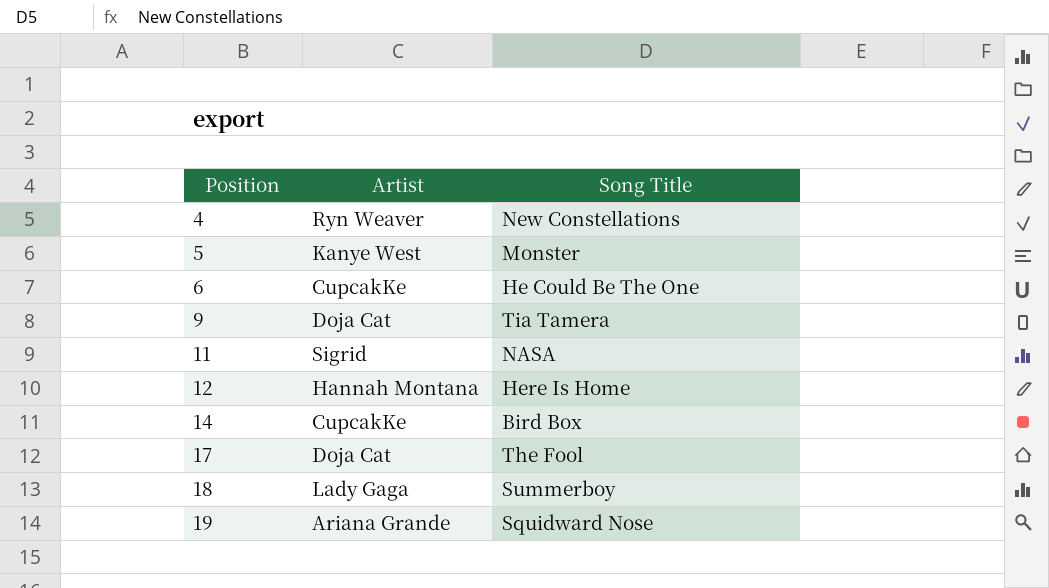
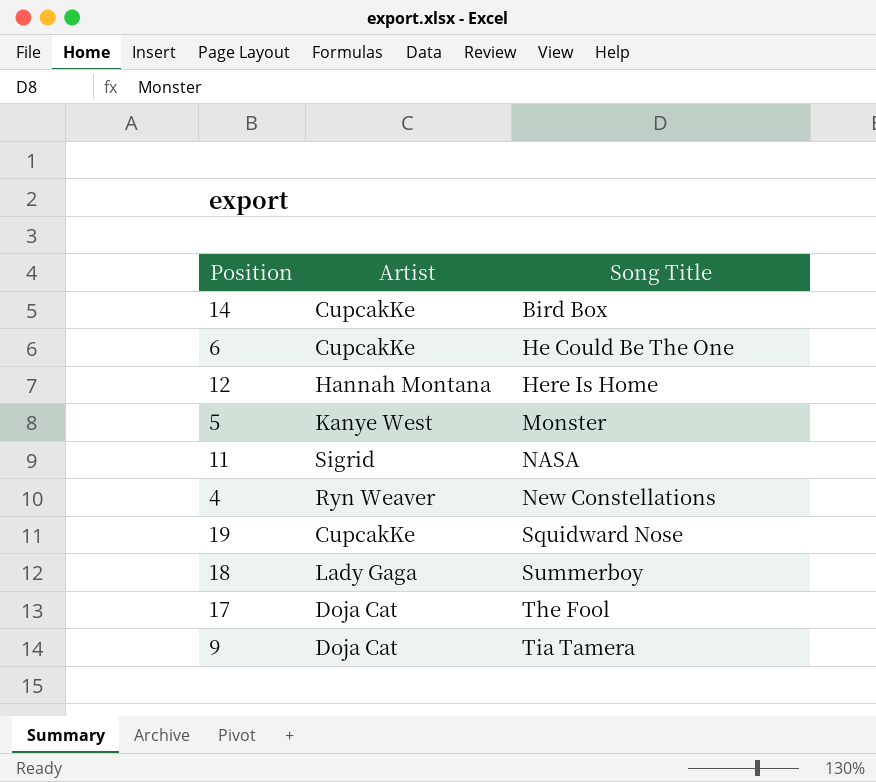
row order: Position ascending -> Song Title ascending
19 | Artist: Ariana Grande -> CupcakKe

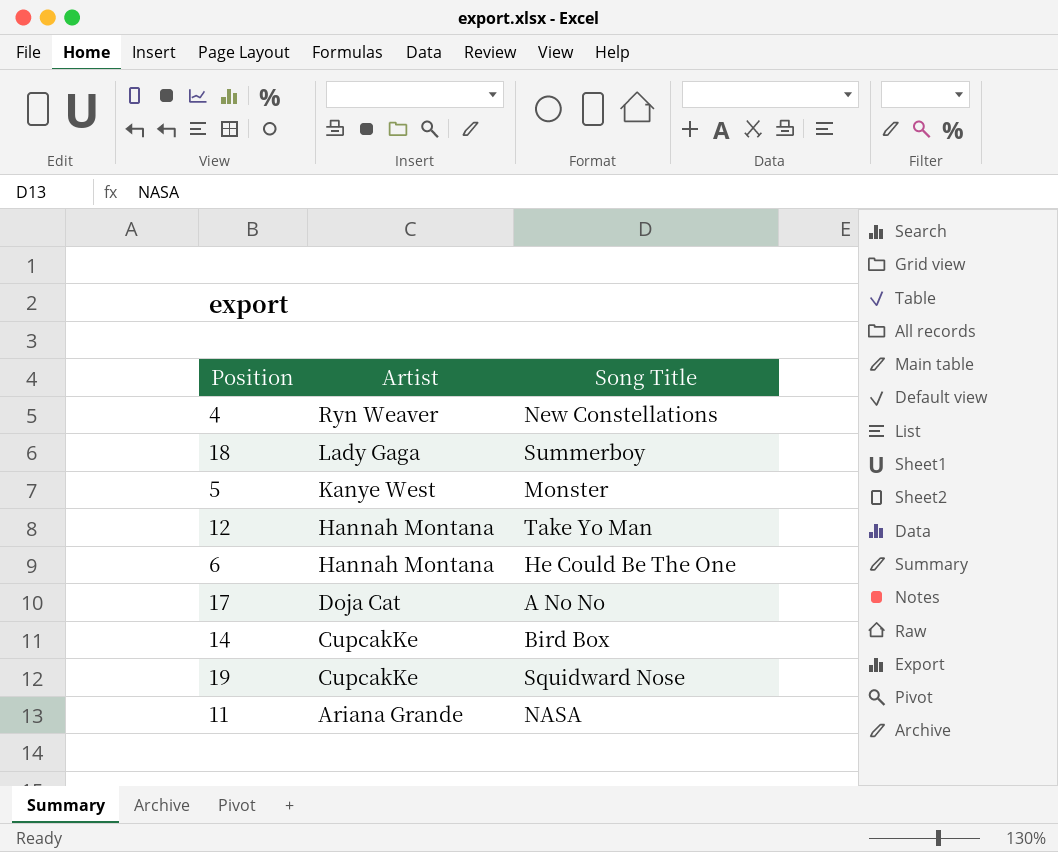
row order: Song Title ascending -> Artist descending
row 9: Doja Cat | Tia Tamera -> none
12 | Song Title: Here Is Home -> Take Yo Man
6 | Artist: CupcakKe -> Hannah Montana
17 | Song Title: The Fool -> A No No
11 | Artist: Sigrid -> Ariana Grande

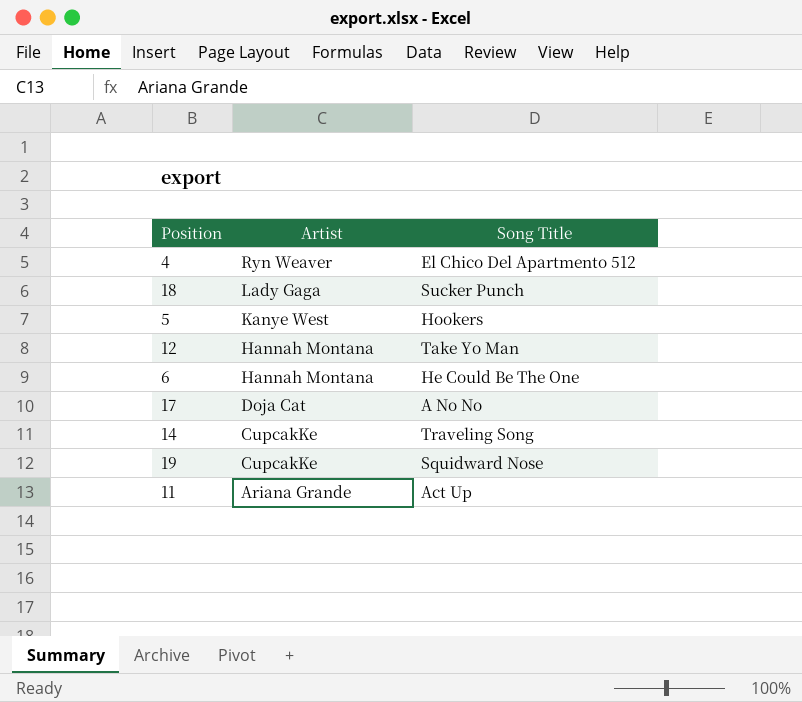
4 | Song Title: New Constellations -> El Chico Del Apartmento 512
18 | Song Title: Summerboy -> Sucker Punch
5 | Song Title: Monster -> Hookers
14 | Song Title: Bird Box -> Traveling Song
11 | Song Title: NASA -> Act Up

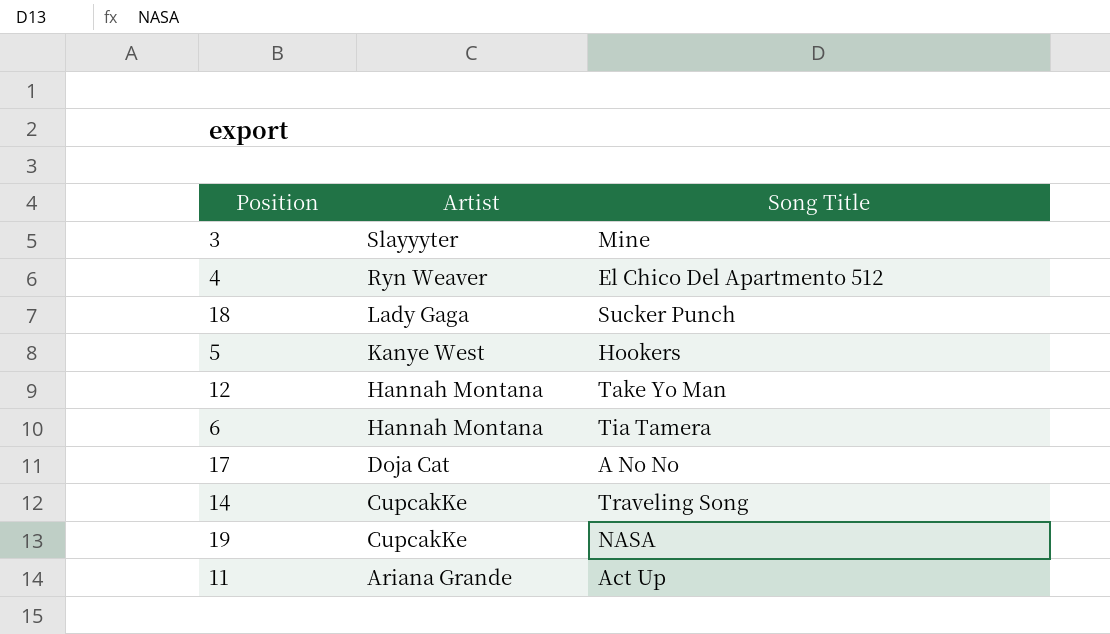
row 3: none -> Slayyyter | Mine
6 | Song Title: He Could Be The One -> Tia Tamera
19 | Song Title: Squidward Nose -> NASA

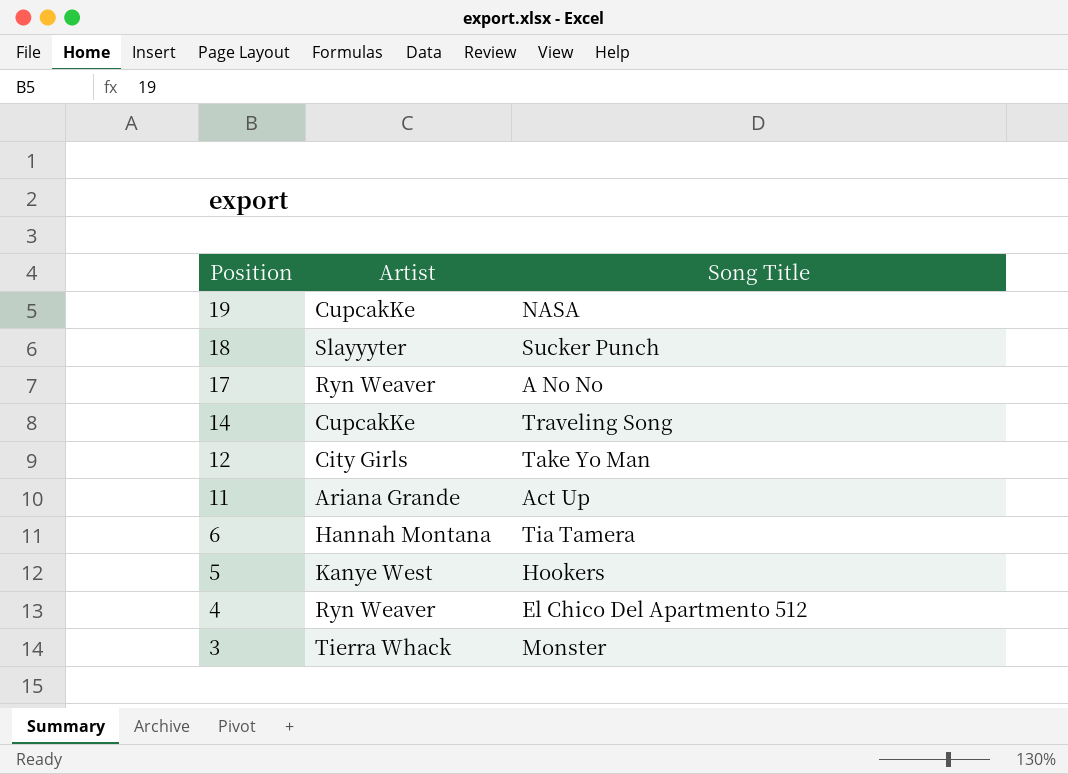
row order: Artist descending -> Position descending
18 | Artist: Lady Gaga -> Slayyyter
17 | Artist: Doja Cat -> Ryn Weaver
12 | Artist: Hannah Montana -> City Girls
3 | Artist: Slayyyter -> Tierra Whack
3 | Song Title: Mine -> Monster

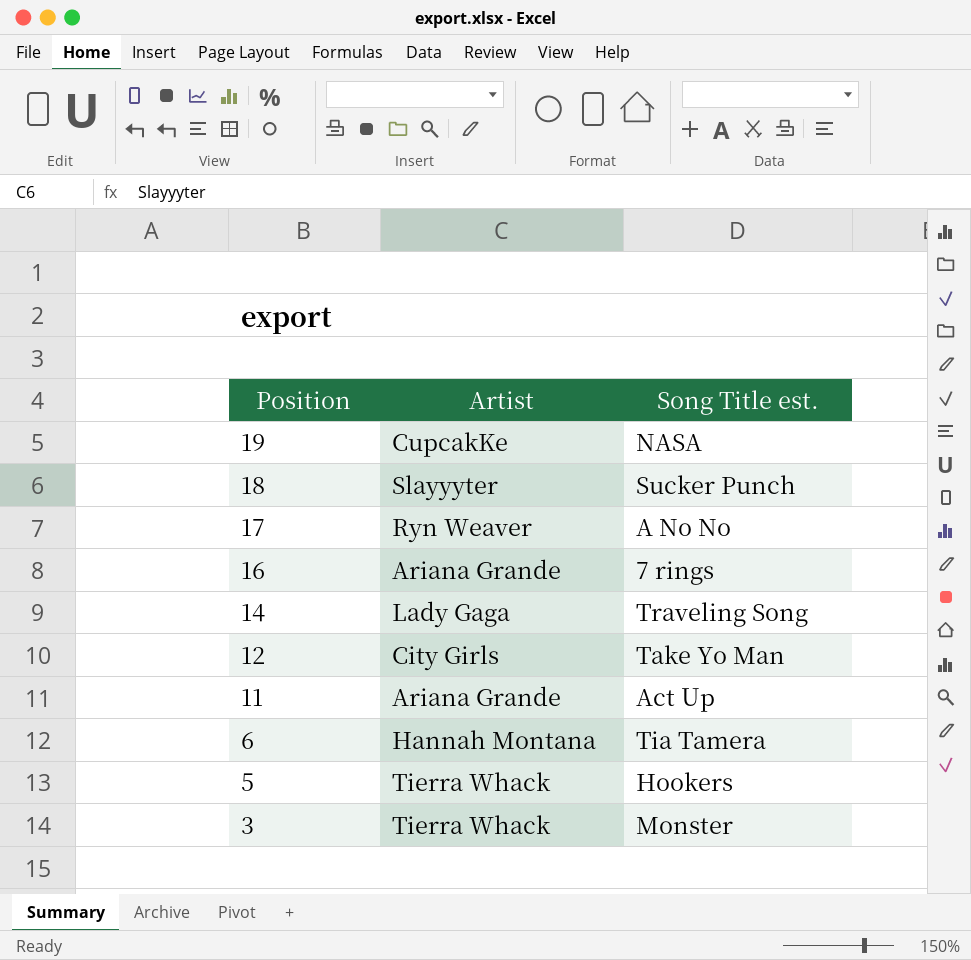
column name: Song Title -> Song Title est.
row 4: Ryn Weaver | El Chico Del Apartmento 512 -> none
row 16: none -> Ariana Grande | 7 rings
14 | Artist: CupcakKe -> Lady Gaga
5 | Artist: Kanye West -> Tierra Whack

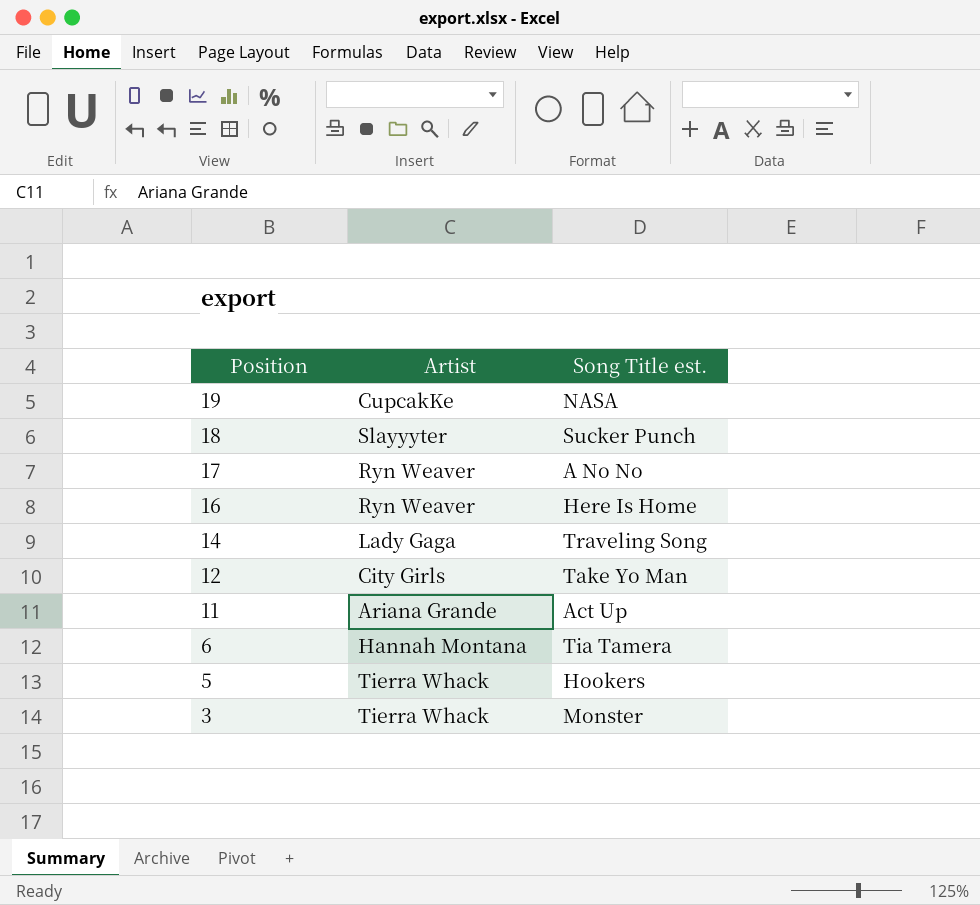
16 | Artist: Ariana Grande -> Ryn Weaver
16 | Song Title est.: 7 rings -> Here Is Home

